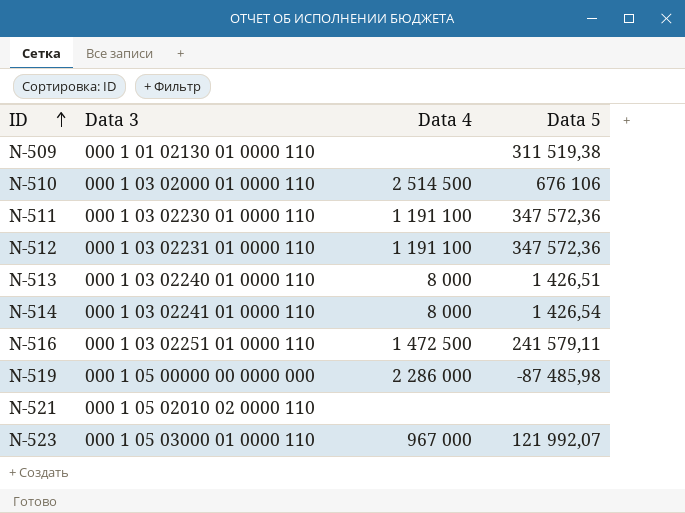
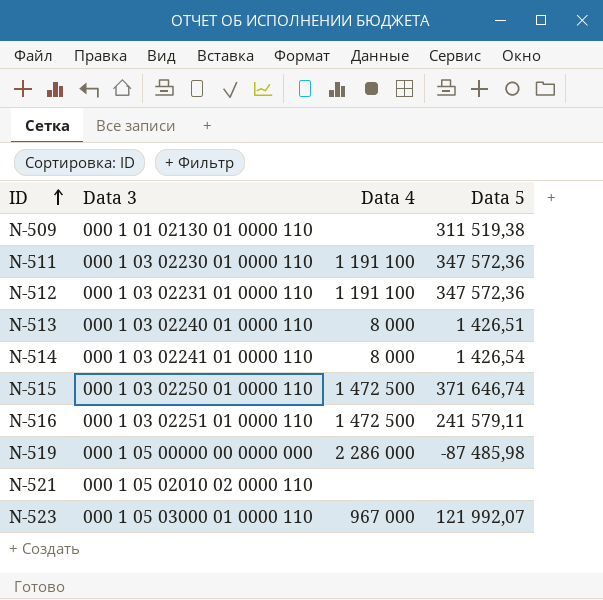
row N-510: 000 1 03 02000 01 0000 110 | 2 514 500 | 676 106 -> none
row N-515: none -> 000 1 03 02250 01 0000 110 | 1 472 500 | 371 646,74

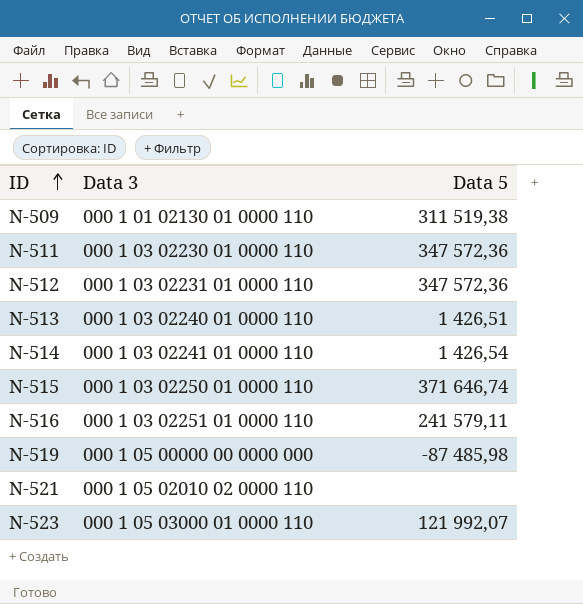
column Data 4 | position: 3 -> none

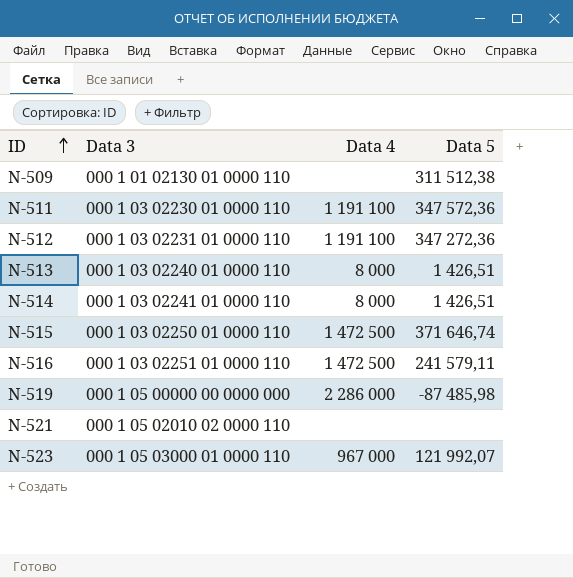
column Data 4 | position: none -> 3
N-509 | Data 5: 311 519,38 -> 311 512,38
N-512 | Data 5: 347 572,36 -> 347 272,36
N-514 | Data 5: 1 426,54 -> 1 426,51

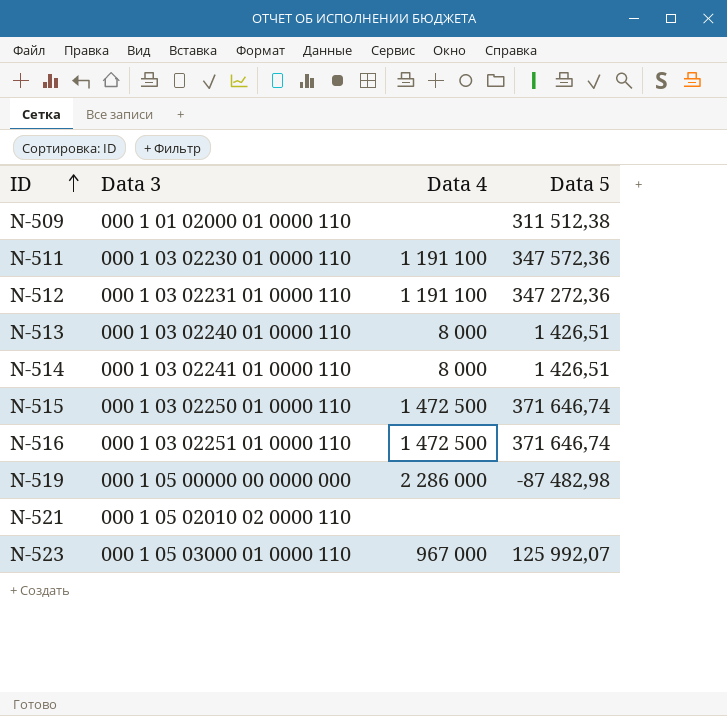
N-509 | Data 3: 000 1 01 02130 01 0000 110 -> 000 1 01 02000 01 0000 110
N-516 | Data 5: 241 579,11 -> 371 646,74
N-519 | Data 5: -87 485,98 -> -87 482,98
N-523 | Data 5: 121 992,07 -> 125 992,07

